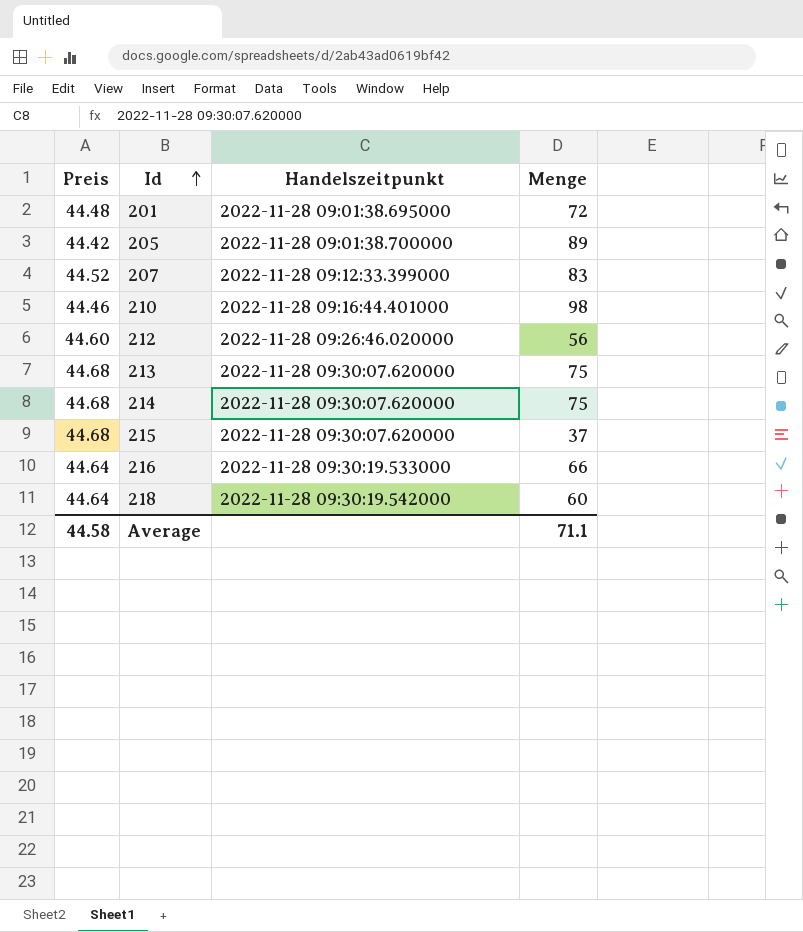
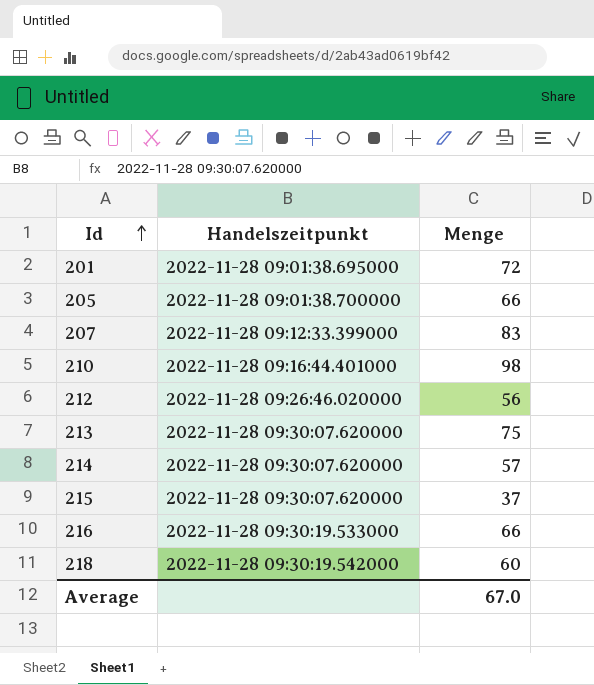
column Preis | position: 1 -> none
205 | Menge: 89 -> 66
214 | Menge: 75 -> 57
Average | Menge: 71.1 -> 67.0

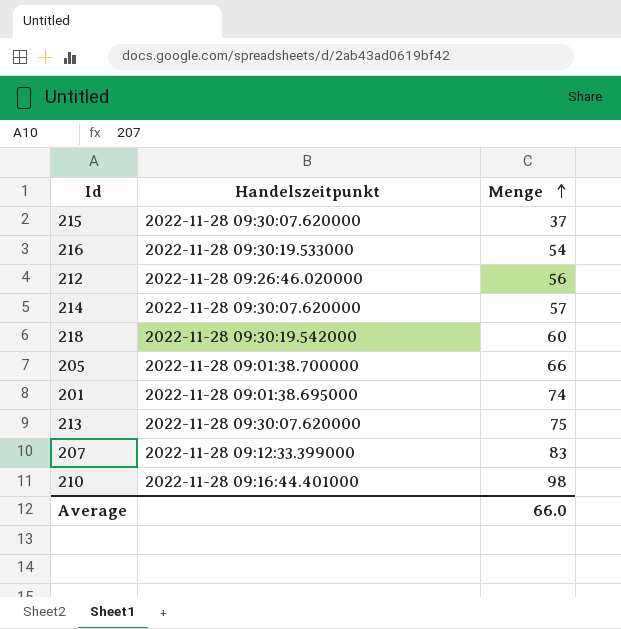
row order: Id ascending -> Menge ascending
216 | Menge: 66 -> 54
201 | Menge: 72 -> 74
Average | Menge: 67.0 -> 66.0

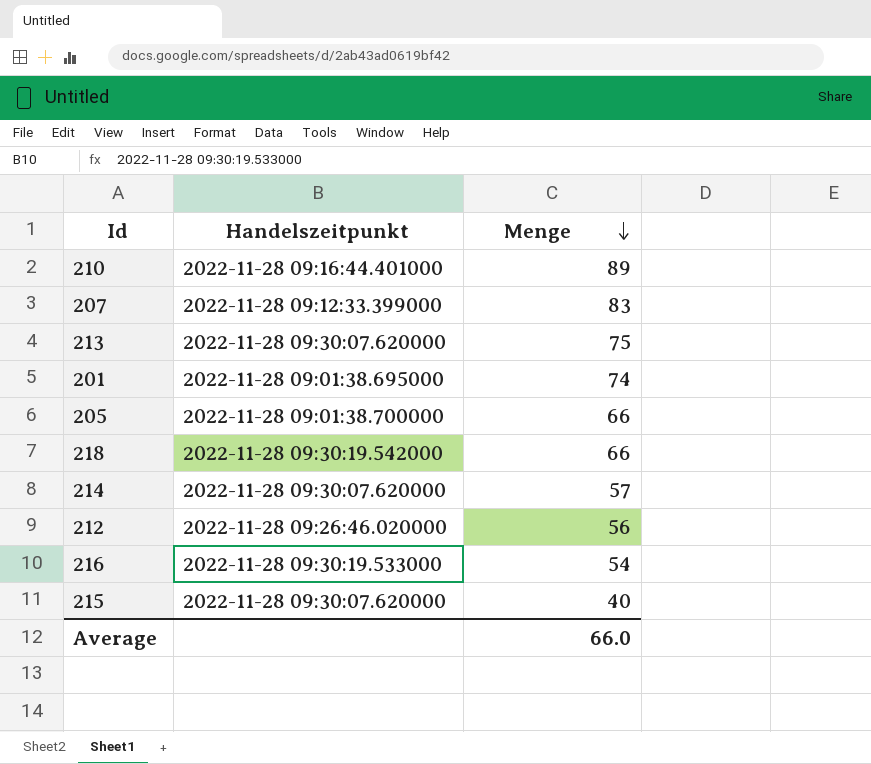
row order: Menge ascending -> Menge descending
210 | Menge: 98 -> 89
218 | Menge: 60 -> 66
215 | Menge: 37 -> 40

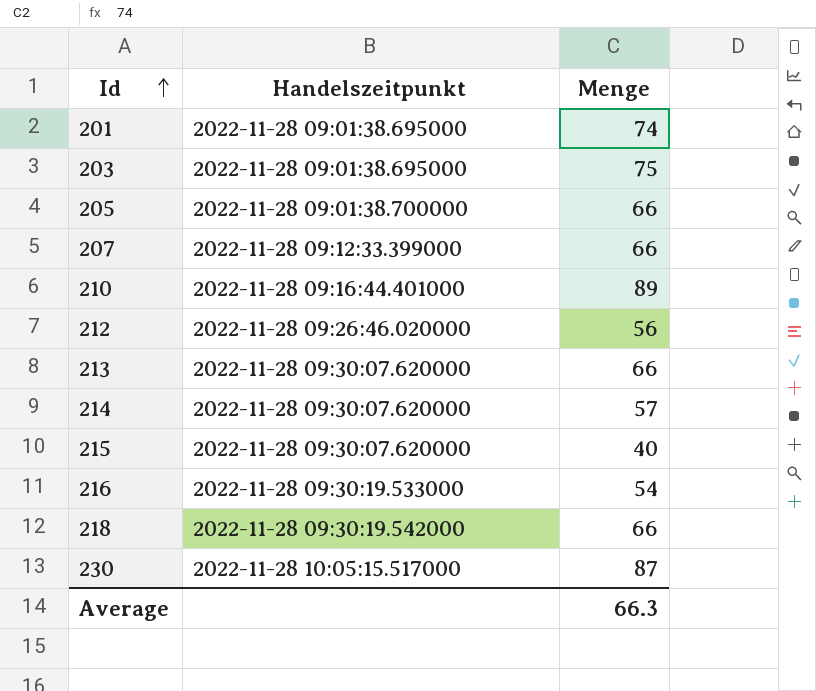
row order: Menge descending -> Id ascending
row 203: none -> 2022-11-28 09:01:38.695000 | 75
207 | Menge: 83 -> 66
213 | Menge: 75 -> 66
row 230: none -> 2022-11-28 10:05:15.517000 | 87
Average | Menge: 66.0 -> 66.3

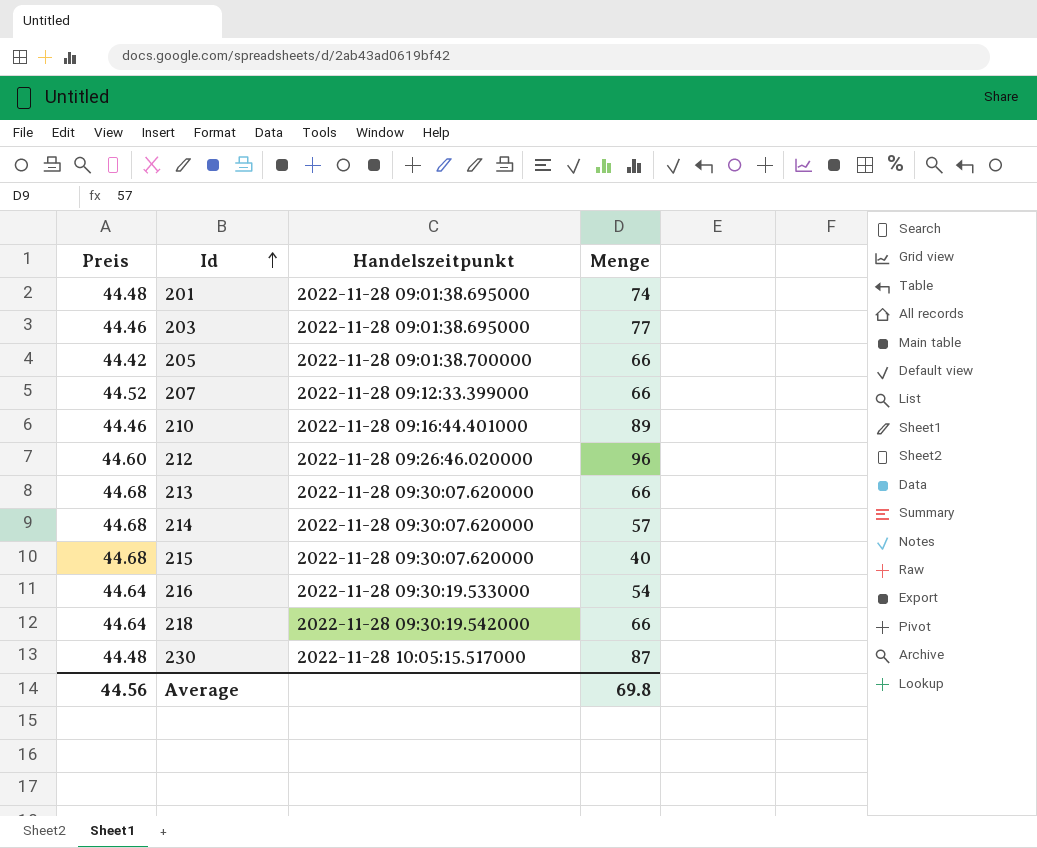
column Preis | position: none -> 1
203 | Menge: 75 -> 77
212 | Menge: 56 -> 96
Average | Menge: 66.3 -> 69.8

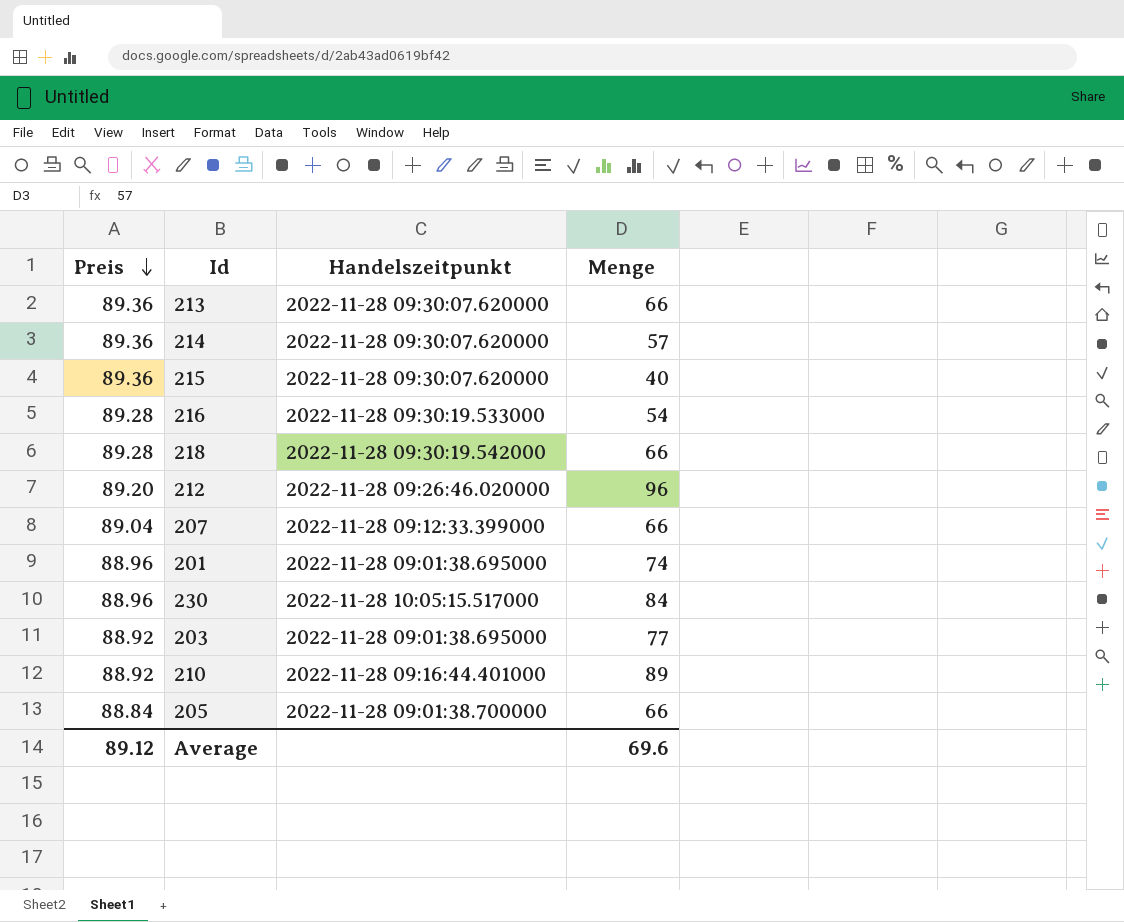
row order: Id ascending -> Preis descending
213 | Preis: 44.68 -> 89.36
214 | Preis: 44.68 -> 89.36
215 | Preis: 44.68 -> 89.36
216 | Preis: 44.64 -> 89.28
218 | Preis: 44.64 -> 89.28
212 | Preis: 44.60 -> 89.20
207 | Preis: 44.52 -> 89.04
201 | Preis: 44.48 -> 88.96
230 | Preis: 44.48 -> 88.96
230 | Menge: 87 -> 84
203 | Preis: 44.46 -> 88.92
210 | Preis: 44.46 -> 88.92
205 | Preis: 44.42 -> 88.84
Average | Preis: 44.56 -> 89.12
Average | Menge: 69.8 -> 69.6

